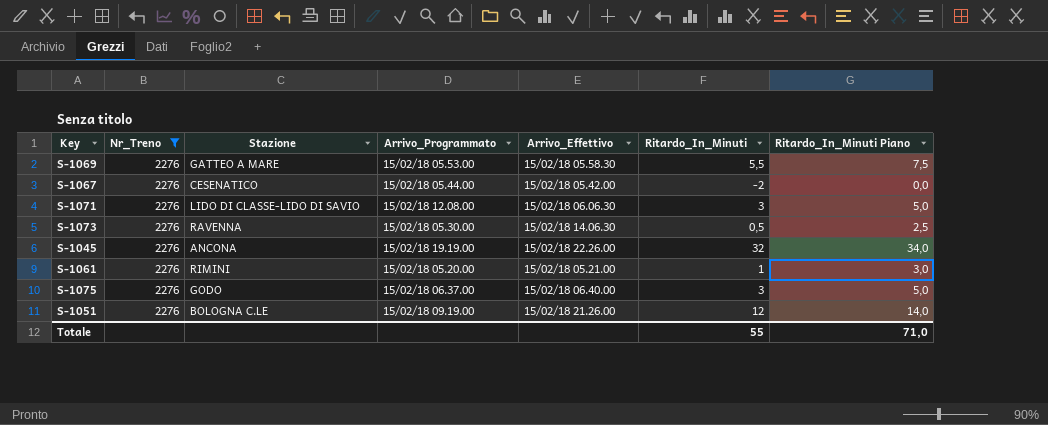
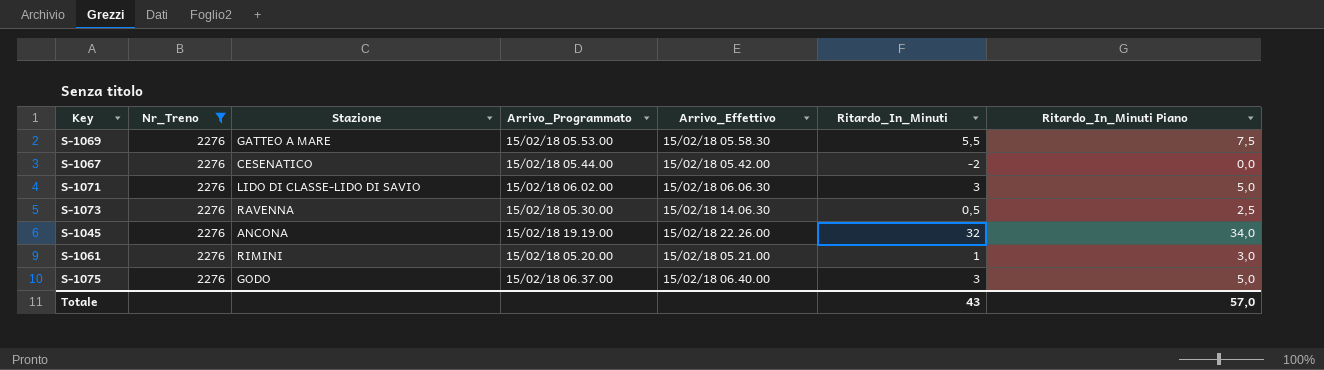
row S-1051: 2276 | BOLOGNA C.LE | 15/02/18 09.19.00 | 15/02/18 21.26.00 | 12 | 14,0 -> none
S-1071 | Arrivo_Programmato: 15/02/18 12.08.00 -> 15/02/18 06.02.00
Totale | Ritardo_In_Minuti: 55 -> 43
Totale | Ritardo_In_Minuti Piano: 71,0 -> 57,0

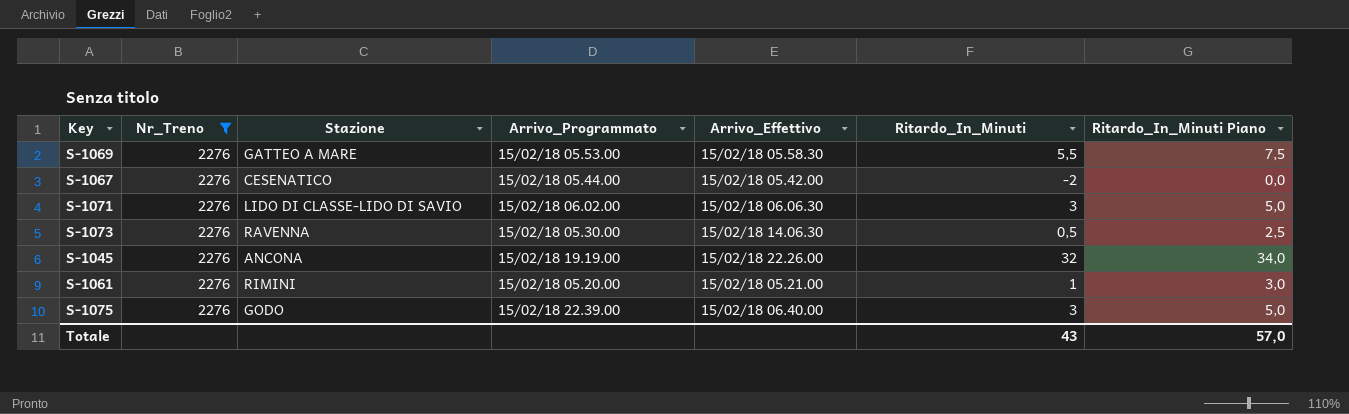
S-1075 | Arrivo_Programmato: 15/02/18 06.37.00 -> 15/02/18 22.39.00

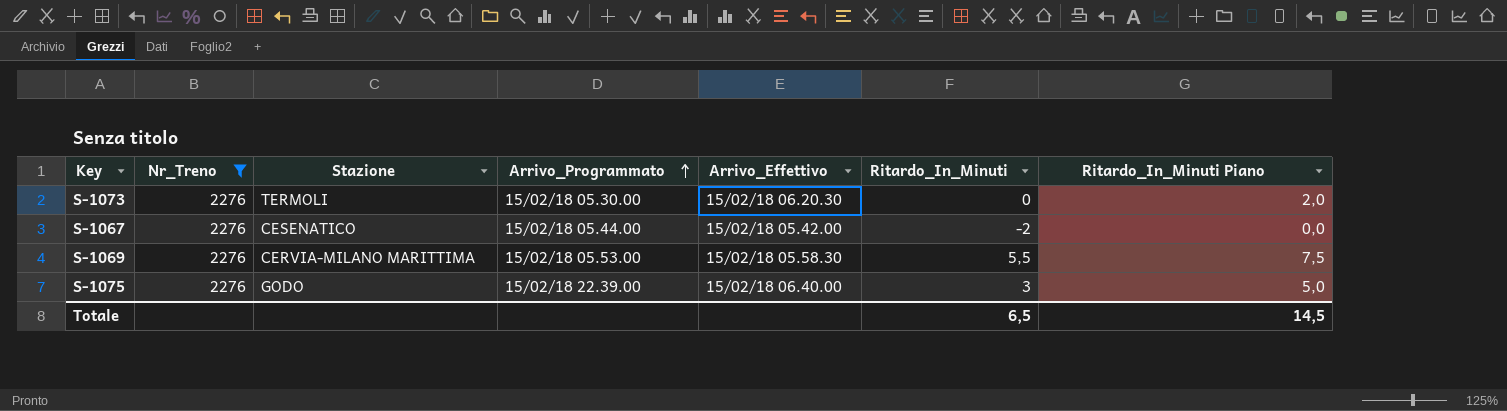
row order: none -> Arrivo_Programmato ascending
row S-1071: 2276 | LIDO DI CLASSE-LIDO DI SAVIO | 15/02/18 06.02.00 | 15/02/18 06.06.30 | 3 | 5,0 -> none
row S-1045: 2276 | ANCONA | 15/02/18 19.19.00 | 15/02/18 22.26.00 | 32 | 34,0 -> none
row S-1061: 2276 | RIMINI | 15/02/18 05.20.00 | 15/02/18 05.21.00 | 1 | 3,0 -> none
S-1073 | Stazione: RAVENNA -> TERMOLI
S-1073 | Arrivo_Effettivo: 15/02/18 14.06.30 -> 15/02/18 06.20.30
S-1073 | Ritardo_In_Minuti: 0,5 -> 0
S-1073 | Ritardo_In_Minuti Piano: 2,5 -> 2,0
S-1069 | Stazione: GATTEO A MARE -> CERVIA-MILANO MARITTIMA
Totale | Ritardo_In_Minuti: 43 -> 6,5
Totale | Ritardo_In_Minuti Piano: 57,0 -> 14,5

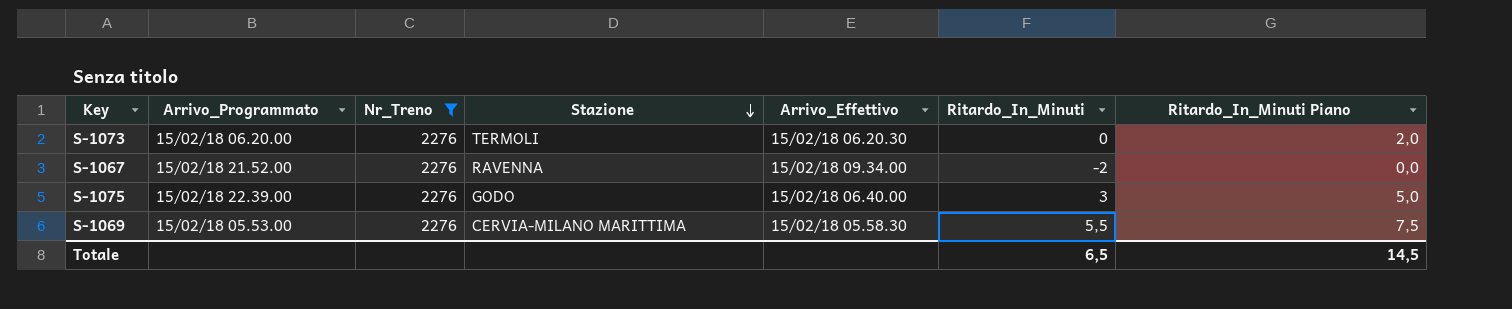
row order: Arrivo_Programmato ascending -> Stazione descending
column Arrivo_Programmato | position: 4 -> 2
S-1073 | Arrivo_Programmato: 15/02/18 05.30.00 -> 15/02/18 06.20.00
S-1067 | Arrivo_Programmato: 15/02/18 05.44.00 -> 15/02/18 21.52.00
S-1067 | Stazione: CESENATICO -> RAVENNA
S-1067 | Arrivo_Effettivo: 15/02/18 05.42.00 -> 15/02/18 09.34.00

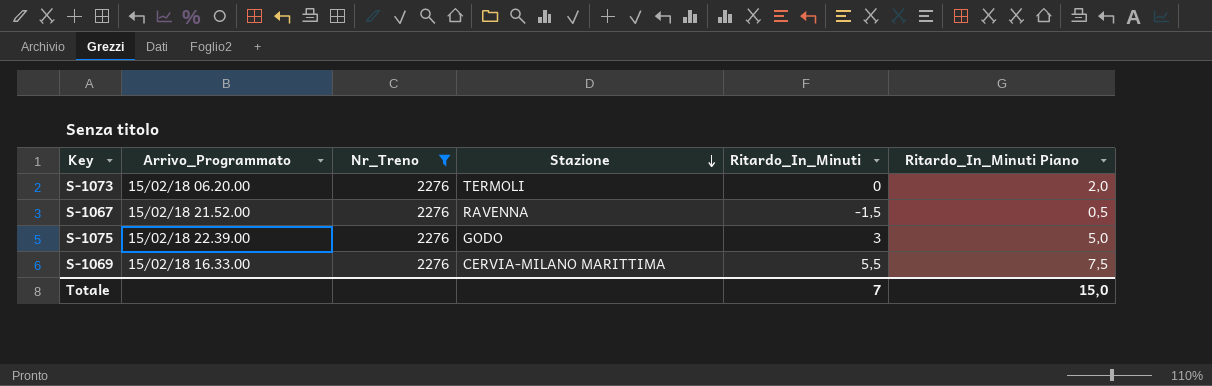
column Arrivo_Effettivo | position: 5 -> none
S-1067 | Ritardo_In_Minuti: -2 -> -1,5
S-1067 | Ritardo_In_Minuti Piano: 0,0 -> 0,5
S-1069 | Arrivo_Programmato: 15/02/18 05.53.00 -> 15/02/18 16.33.00
Totale | Ritardo_In_Minuti: 6,5 -> 7
Totale | Ritardo_In_Minuti Piano: 14,5 -> 15,0

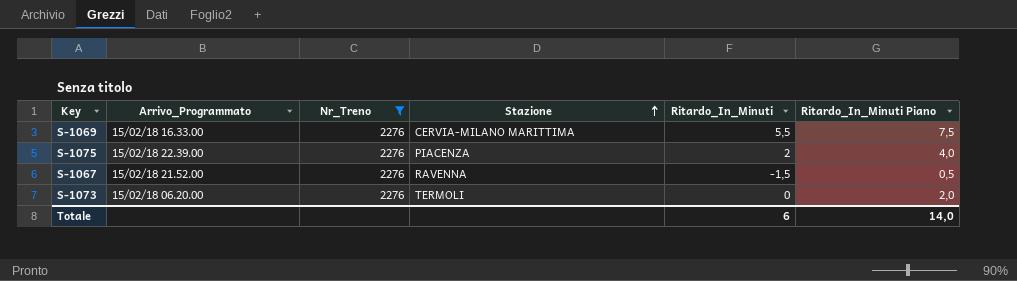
row order: Stazione descending -> Stazione ascending
S-1075 | Stazione: GODO -> PIACENZA
S-1075 | Ritardo_In_Minuti: 3 -> 2
S-1075 | Ritardo_In_Minuti Piano: 5,0 -> 4,0
Totale | Ritardo_In_Minuti: 7 -> 6
Totale | Ritardo_In_Minuti Piano: 15,0 -> 14,0

